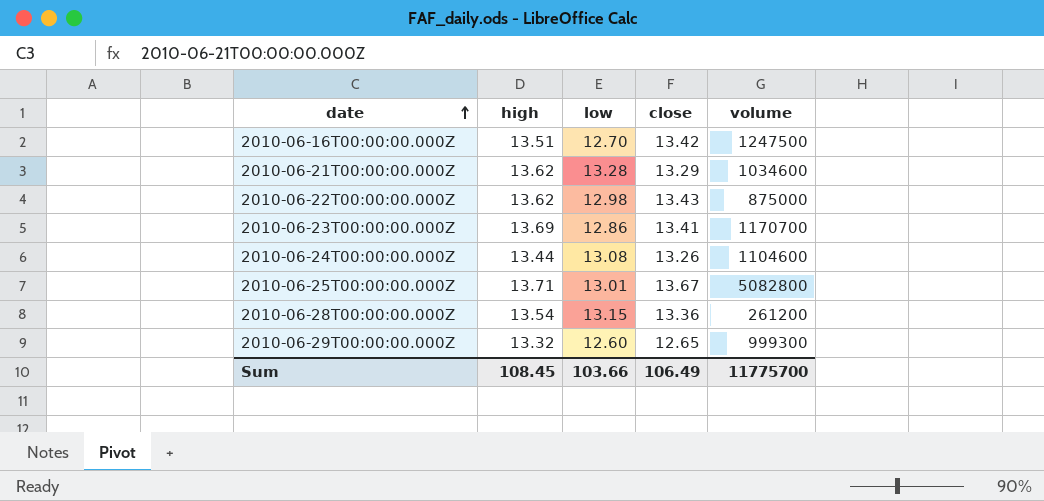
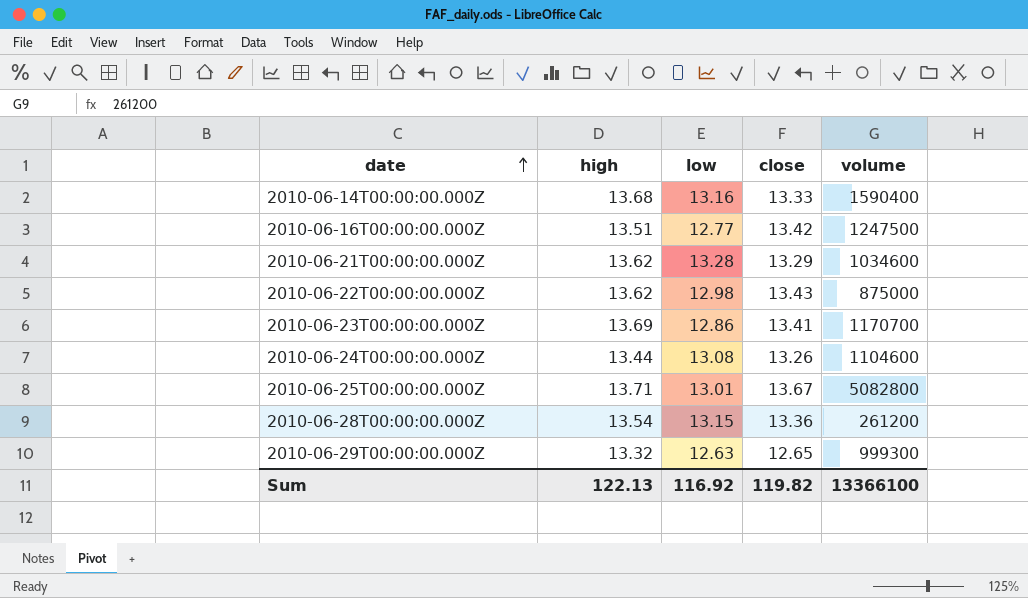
row 2010-06-14T00:00:00.000Z: none -> 13.68 | 13.16 | 13.33 | 1590400
2010-06-16T00:00:00.000Z | low: 12.70 -> 12.77
2010-06-29T00:00:00.000Z | low: 12.60 -> 12.63
Sum | high: 108.45 -> 122.13
Sum | low: 103.66 -> 116.92
Sum | close: 106.49 -> 119.82
Sum | volume: 11775700 -> 13366100

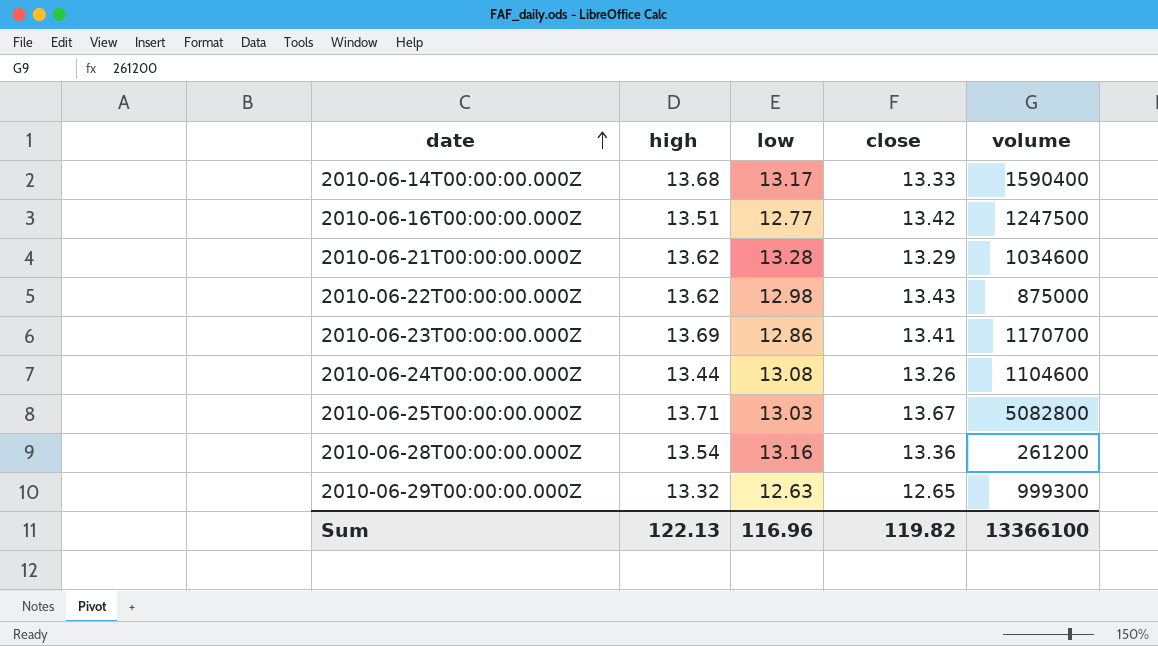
2010-06-14T00:00:00.000Z | low: 13.16 -> 13.17
2010-06-25T00:00:00.000Z | low: 13.01 -> 13.03
2010-06-28T00:00:00.000Z | low: 13.15 -> 13.16
Sum | low: 116.92 -> 116.96

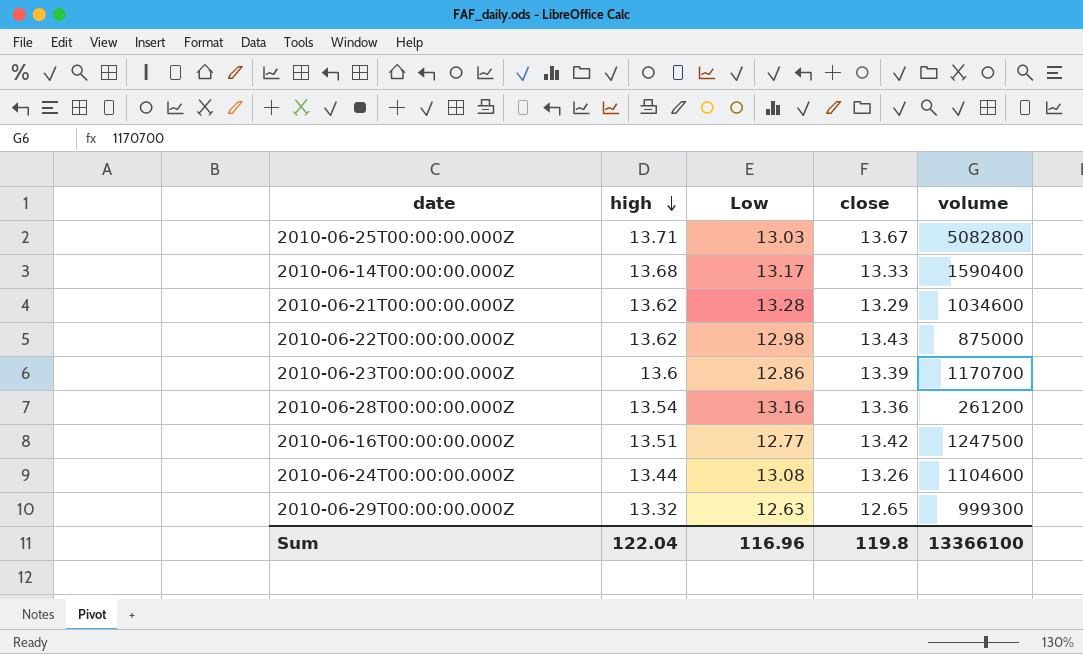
row order: date ascending -> high descending
column name: low -> Low
2010-06-23T00:00:00.000Z | high: 13.69 -> 13.6
2010-06-23T00:00:00.000Z | close: 13.41 -> 13.39
Sum | high: 122.13 -> 122.04
Sum | close: 119.82 -> 119.8

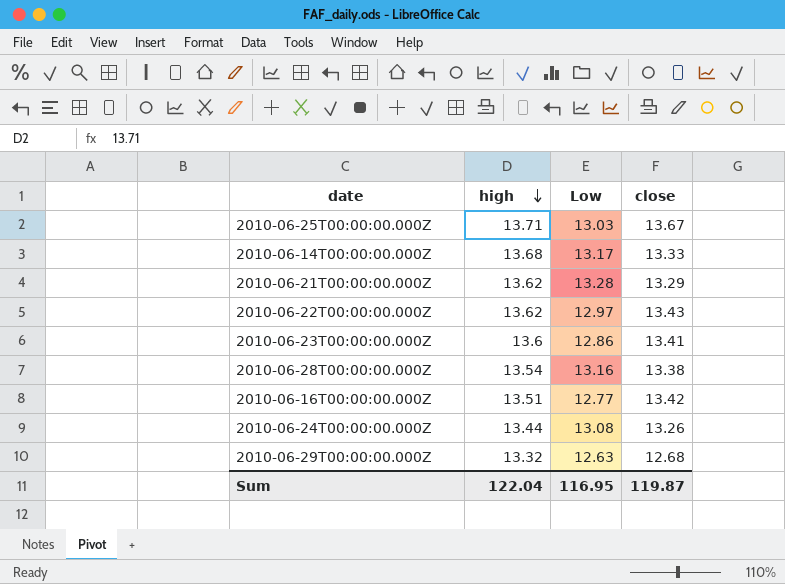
column volume | position: 5 -> none
2010-06-22T00:00:00.000Z | Low: 12.98 -> 12.97
2010-06-23T00:00:00.000Z | close: 13.39 -> 13.41
2010-06-28T00:00:00.000Z | close: 13.36 -> 13.38
2010-06-29T00:00:00.000Z | close: 12.65 -> 12.68
Sum | Low: 116.96 -> 116.95
Sum | close: 119.8 -> 119.87

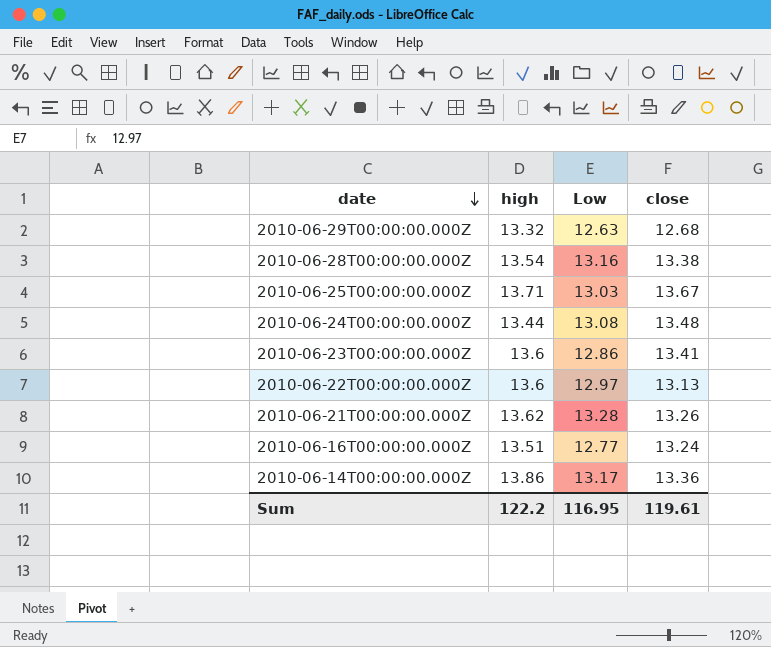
row order: high descending -> date descending
2010-06-24T00:00:00.000Z | close: 13.26 -> 13.48
2010-06-22T00:00:00.000Z | high: 13.62 -> 13.6
2010-06-22T00:00:00.000Z | close: 13.43 -> 13.13
2010-06-21T00:00:00.000Z | close: 13.29 -> 13.26
2010-06-16T00:00:00.000Z | close: 13.42 -> 13.24
2010-06-14T00:00:00.000Z | high: 13.68 -> 13.86
2010-06-14T00:00:00.000Z | close: 13.33 -> 13.36
Sum | high: 122.04 -> 122.2
Sum | close: 119.87 -> 119.61

